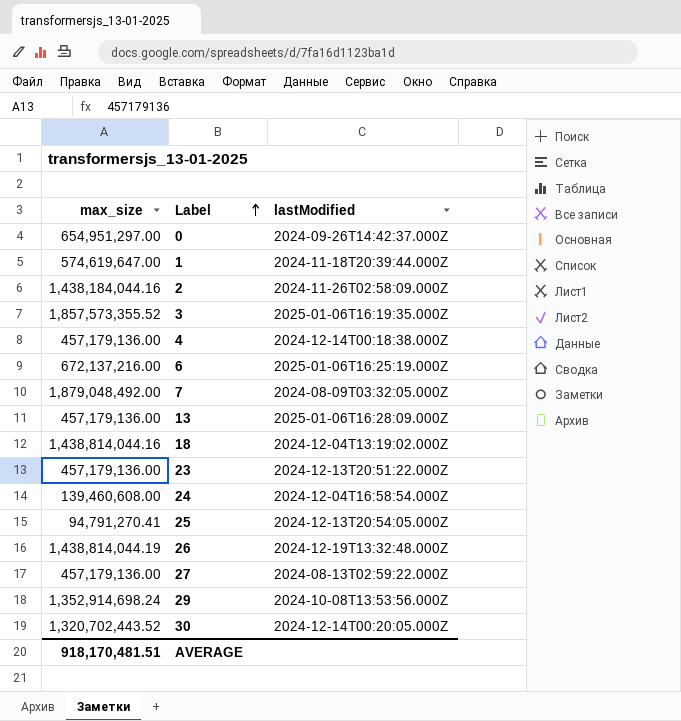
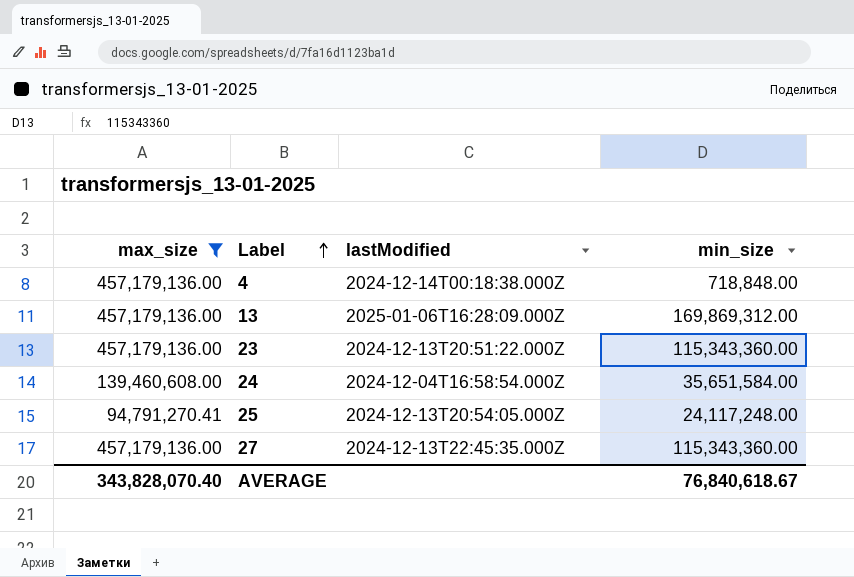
filter: none -> max_size <= 457,179,136.00
column min_size | position: none -> 4
27 | lastModified: 2024-08-13T02:59:22.000Z -> 2024-12-13T22:45:35.000Z
AVERAGE | max_size: 918,170,481.51 -> 343,828,070.40

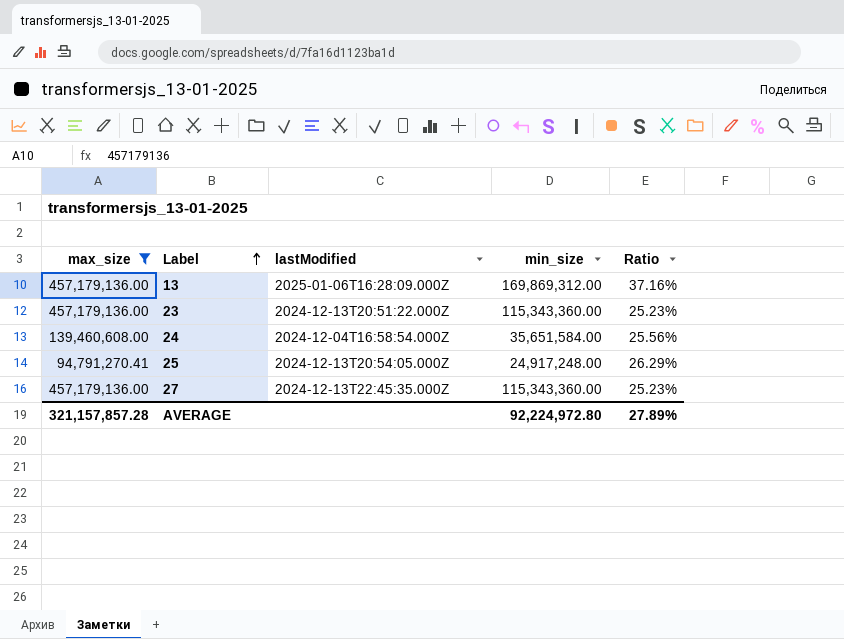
column Ratio | formula: none -> [min_size] / [max_size]
row 4: 457,179,136.00 | 2024-12-14T00:18:38.000Z | 718,848.00 -> none
25 | min_size: 24,117,248.00 -> 24,917,248.00
AVERAGE | max_size: 343,828,070.40 -> 321,157,857.28
AVERAGE | min_size: 76,840,618.67 -> 92,224,972.80

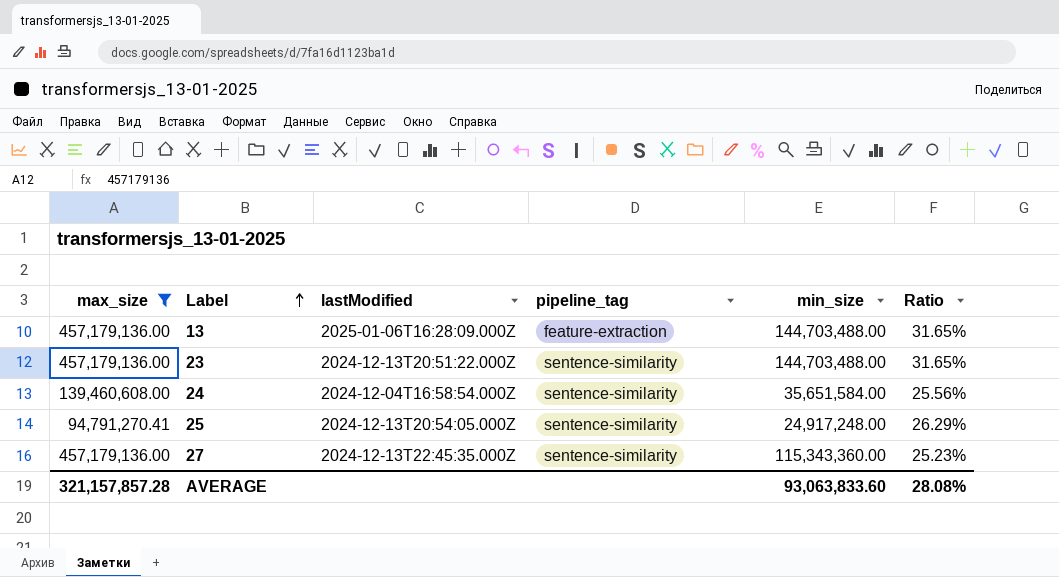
column pipeline_tag | position: none -> 4
13 | min_size: 169,869,312.00 -> 144,703,488.00
13 | Ratio: 37.16% -> 31.65%
23 | min_size: 115,343,360.00 -> 144,703,488.00
23 | Ratio: 25.23% -> 31.65%
AVERAGE | min_size: 92,224,972.80 -> 93,063,833.60
AVERAGE | Ratio: 27.89% -> 28.08%

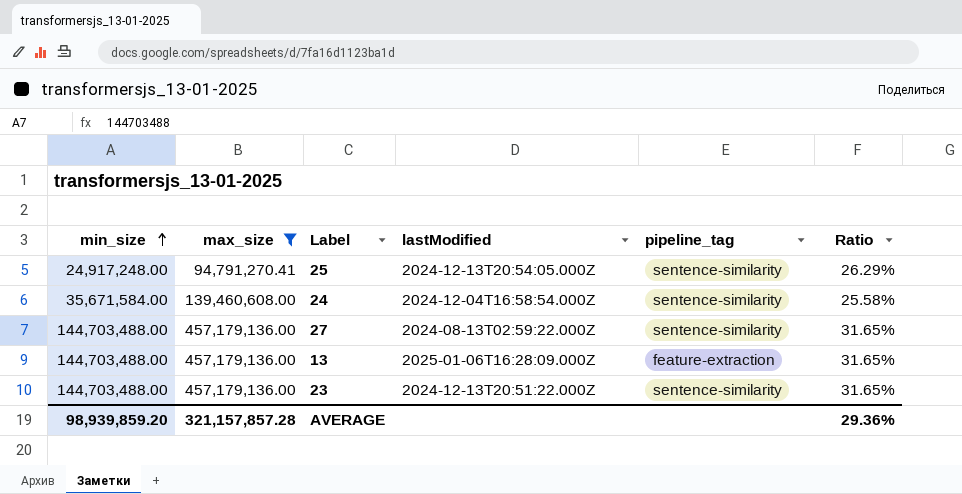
row order: Label ascending -> min_size ascending
column min_size | position: 5 -> 1
24 | min_size: 35,651,584.00 -> 35,671,584.00
24 | Ratio: 25.56% -> 25.58%
27 | min_size: 115,343,360.00 -> 144,703,488.00
27 | lastModified: 2024-12-13T22:45:35.000Z -> 2024-08-13T02:59:22.000Z
27 | Ratio: 25.23% -> 31.65%
AVERAGE | min_size: 93,063,833.60 -> 98,939,859.20
AVERAGE | Ratio: 28.08% -> 29.36%

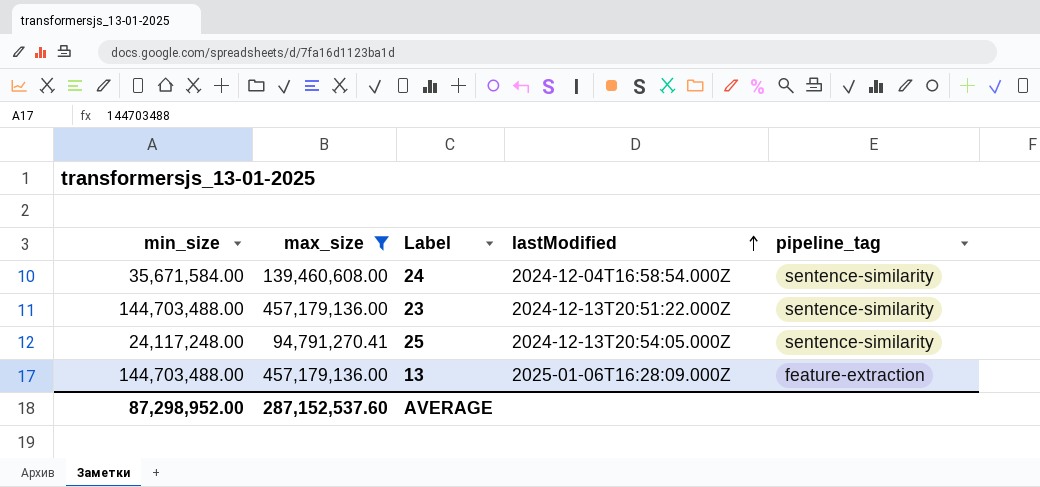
row order: min_size ascending -> lastModified ascending
column Ratio | formula: [min_size] / [max_size] -> none
row 27: 144,703,488.00 | 457,179,136.00 | 2024-08-13T02:59:22.000Z | sentence-similarity | 31.65% -> none
25 | min_size: 24,917,248.00 -> 24,117,248.00
AVERAGE | min_size: 98,939,859.20 -> 87,298,952.00
AVERAGE | max_size: 321,157,857.28 -> 287,152,537.60

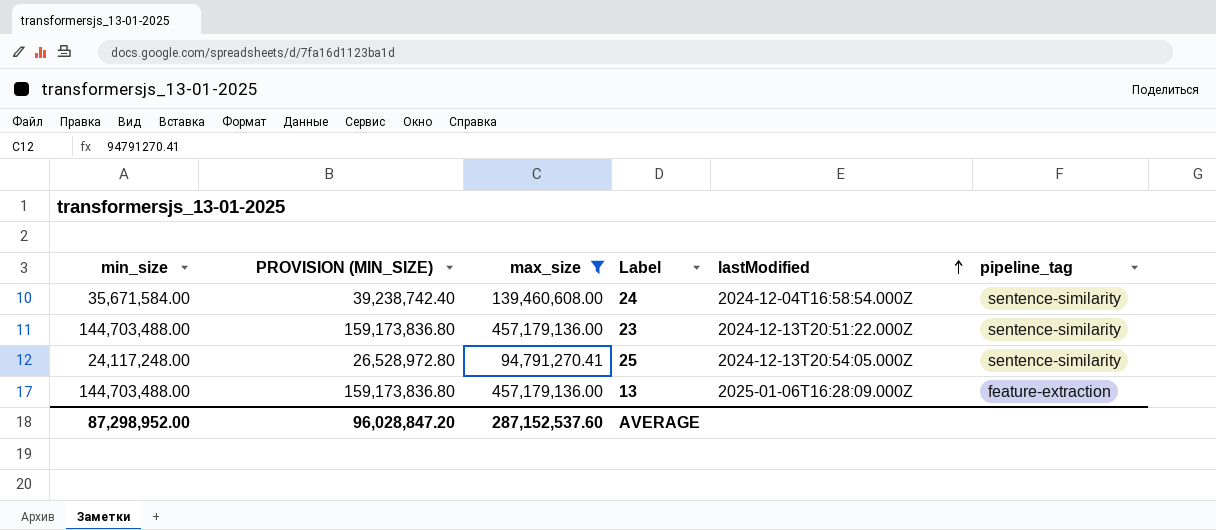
column PROVISION (MIN_SIZE) | formula: none -> [min_size] * 1.1

